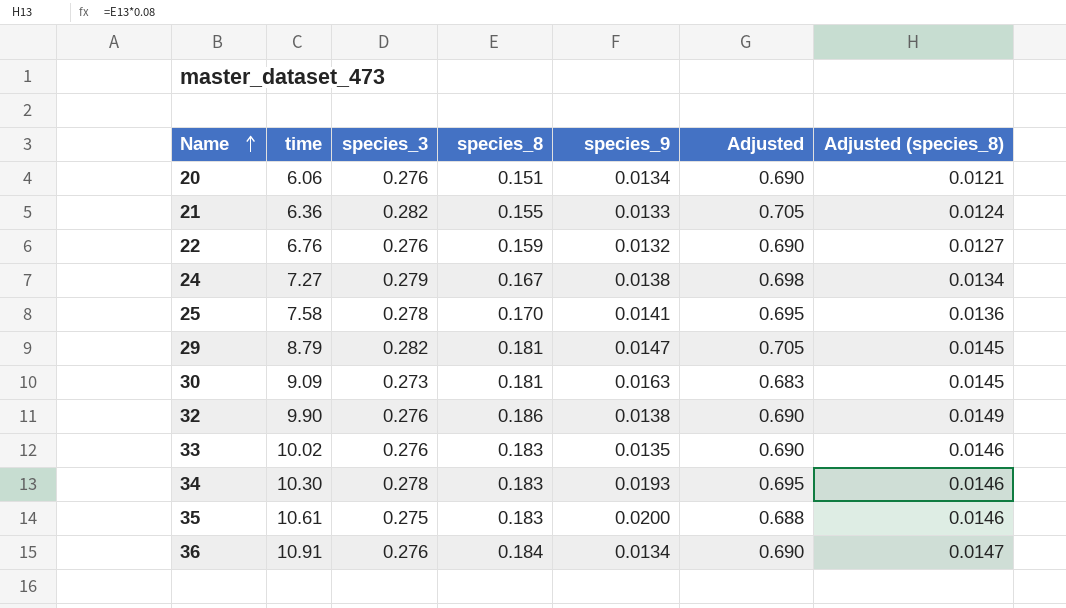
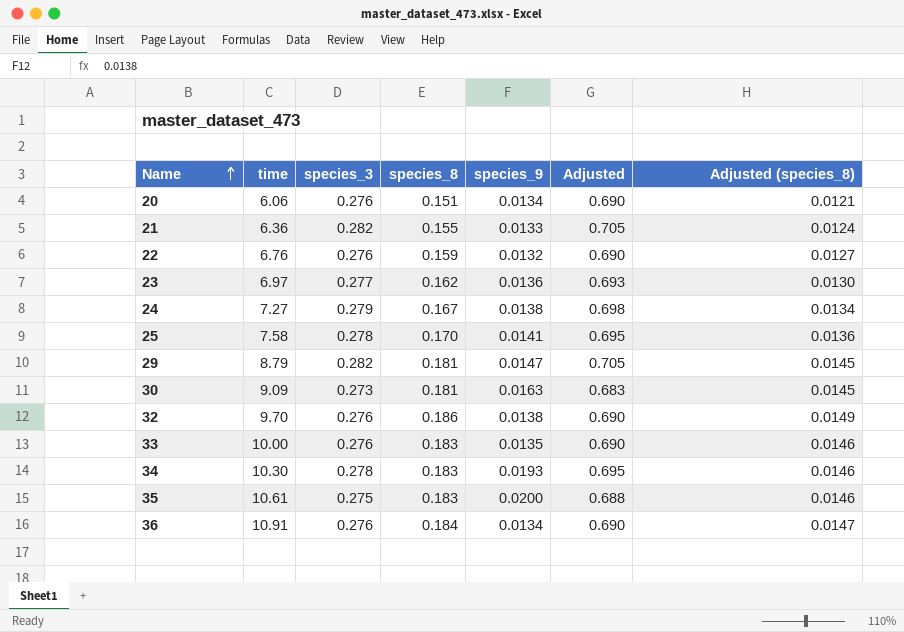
row 23: none -> 6.97 | 0.277 | 0.162 | 0.0136 | 0.693 | 0.0130
32 | time: 9.90 -> 9.70
33 | time: 10.02 -> 10.00

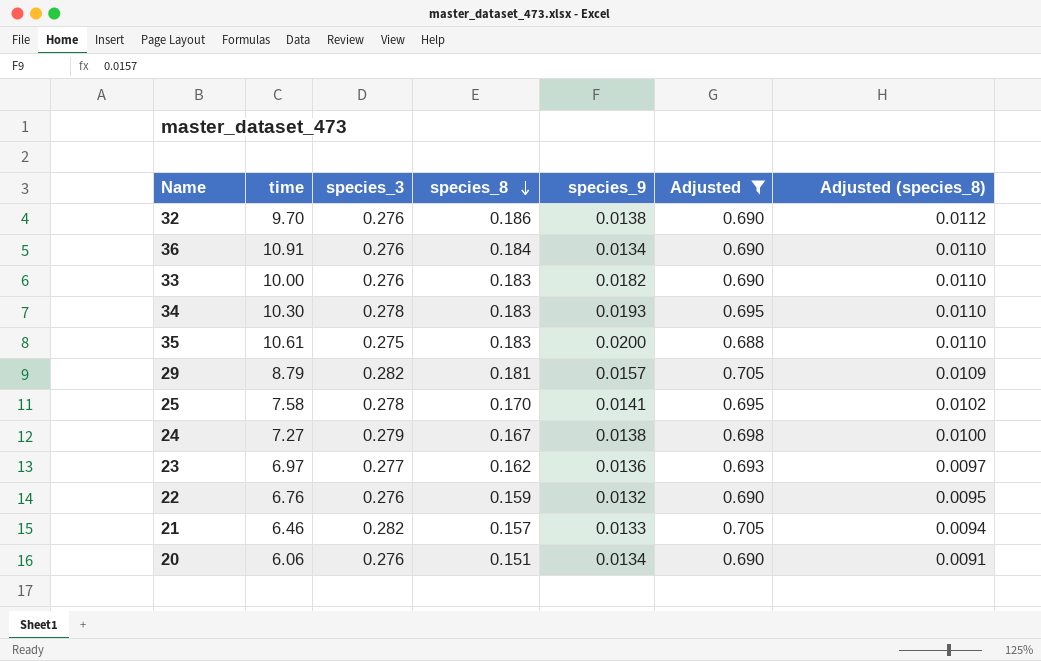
filter: none -> Adjusted != 0.683
row order: Name ascending -> species_8 descending
column Adjusted (species_8) | formula: [species_8] * 0.08 -> [species_8] * 0.06
33 | species_9: 0.0135 -> 0.0182
29 | species_9: 0.0147 -> 0.0157
21 | time: 6.36 -> 6.46
21 | species_8: 0.155 -> 0.157

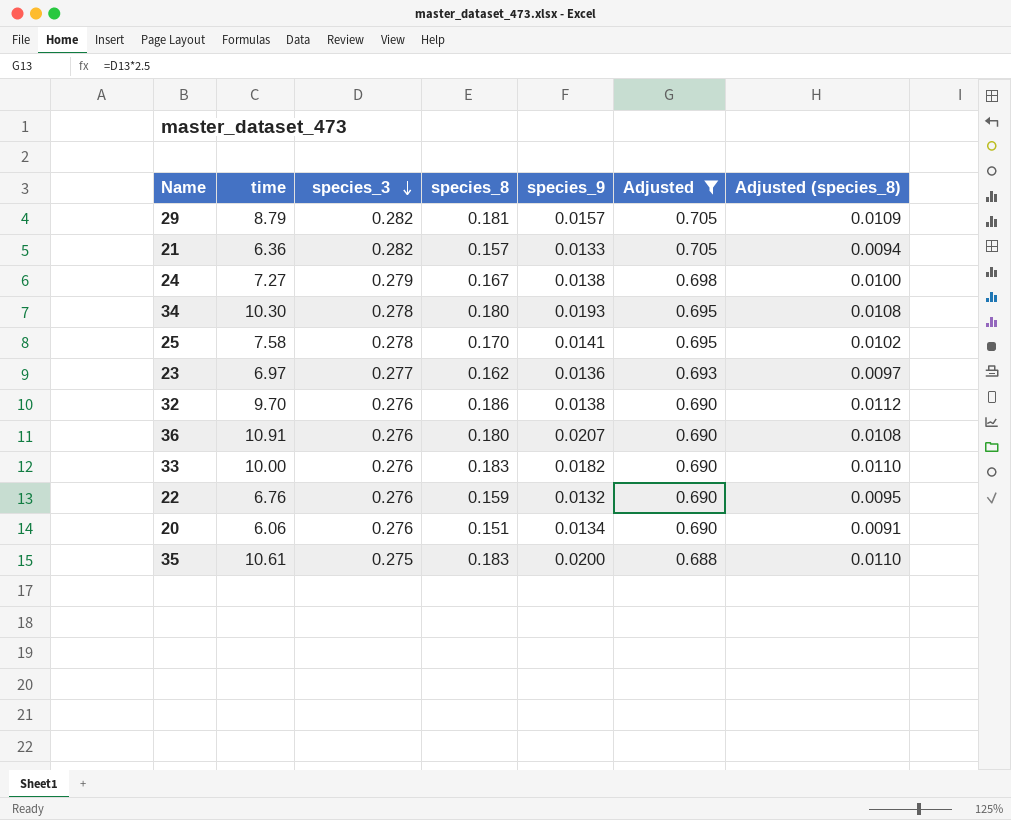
row order: species_8 descending -> species_3 descending
21 | time: 6.46 -> 6.36
34 | species_8: 0.183 -> 0.180
34 | Adjusted (species_8): 0.0110 -> 0.0108
36 | species_8: 0.184 -> 0.180
36 | species_9: 0.0134 -> 0.0207
36 | Adjusted (species_8): 0.0110 -> 0.0108

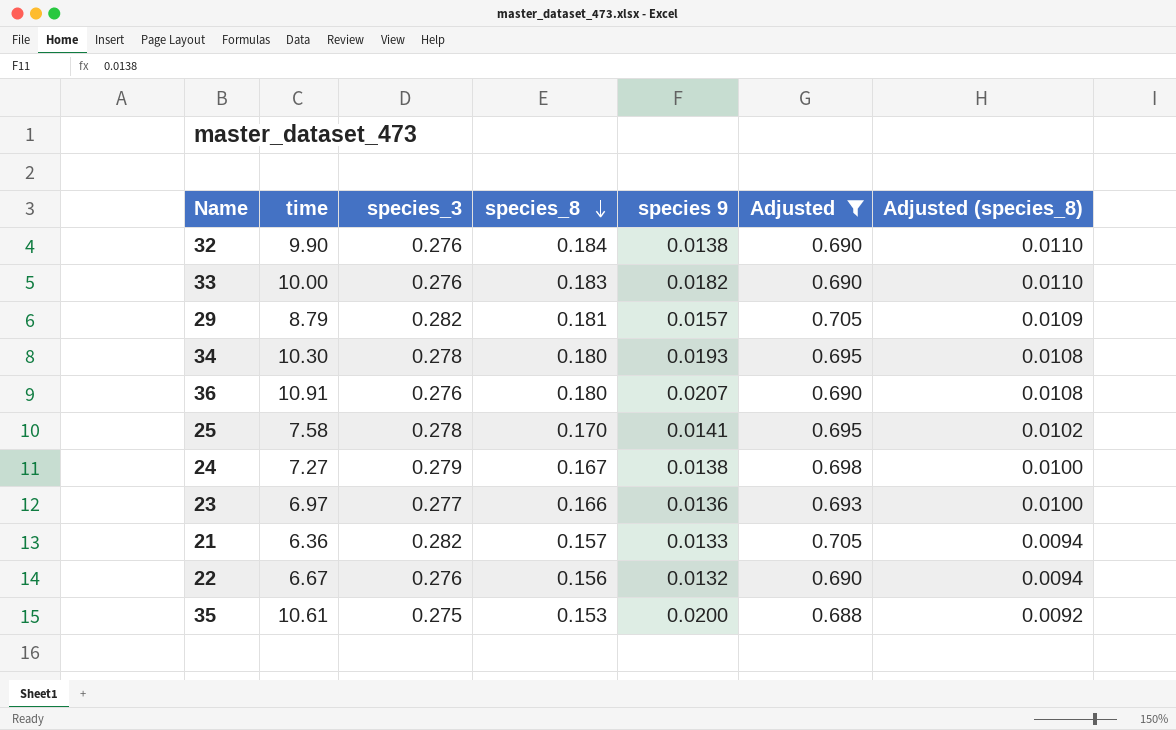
row order: species_3 descending -> species_8 descending
column name: species_9 -> species 9
row 20: 6.06 | 0.276 | 0.151 | 0.0134 | 0.690 | 0.0091 -> none
32 | time: 9.70 -> 9.90
32 | species_8: 0.186 -> 0.184
32 | Adjusted (species_8): 0.0112 -> 0.0110
23 | species_8: 0.162 -> 0.166
23 | Adjusted (species_8): 0.0097 -> 0.0100
22 | time: 6.76 -> 6.67
22 | species_8: 0.159 -> 0.156
22 | Adjusted (species_8): 0.0095 -> 0.0094
35 | species_8: 0.183 -> 0.153
35 | Adjusted (species_8): 0.0110 -> 0.0092

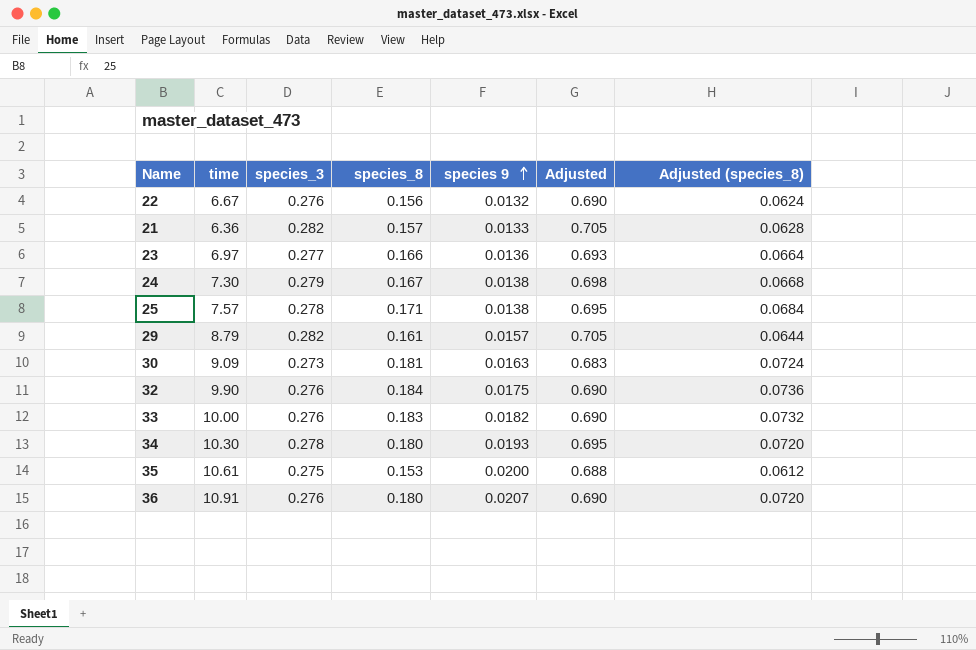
filter: Adjusted != 0.683 -> none
row order: species_8 descending -> species 9 ascending
column Adjusted (species_8) | formula: [species_8] * 0.06 -> [species_8] * 0.4
24 | time: 7.27 -> 7.30
25 | time: 7.58 -> 7.57
25 | species_8: 0.170 -> 0.171
25 | species 9: 0.0141 -> 0.0138
29 | species_8: 0.181 -> 0.161
32 | species 9: 0.0138 -> 0.0175

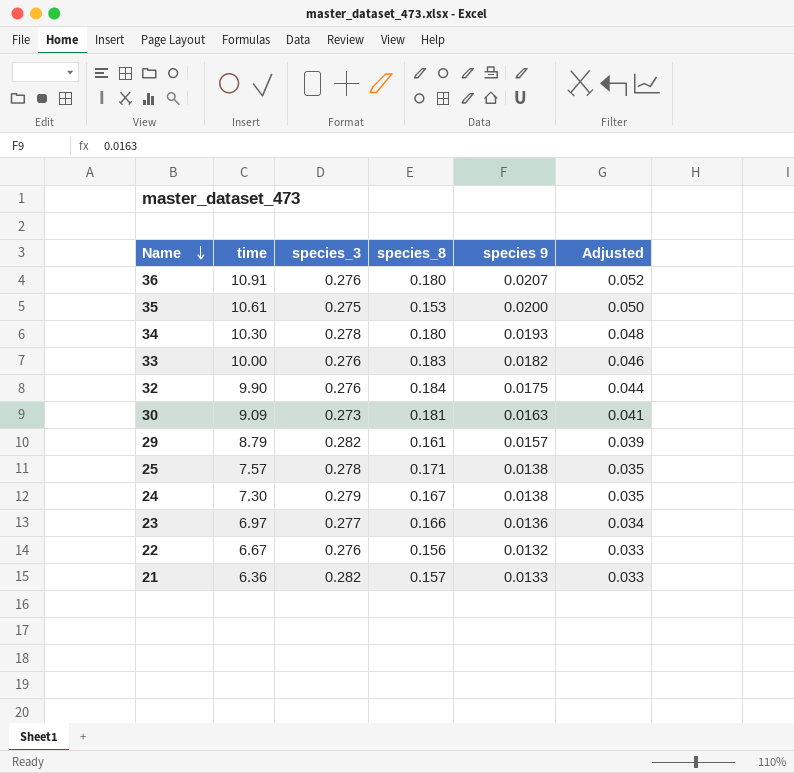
row order: species 9 ascending -> Name descending
column Adjusted (species_8) | formula: [species_8] * 0.4 -> none
column Adjusted | formula: [species_3] * 2.5 -> [species 9] * 2.5

